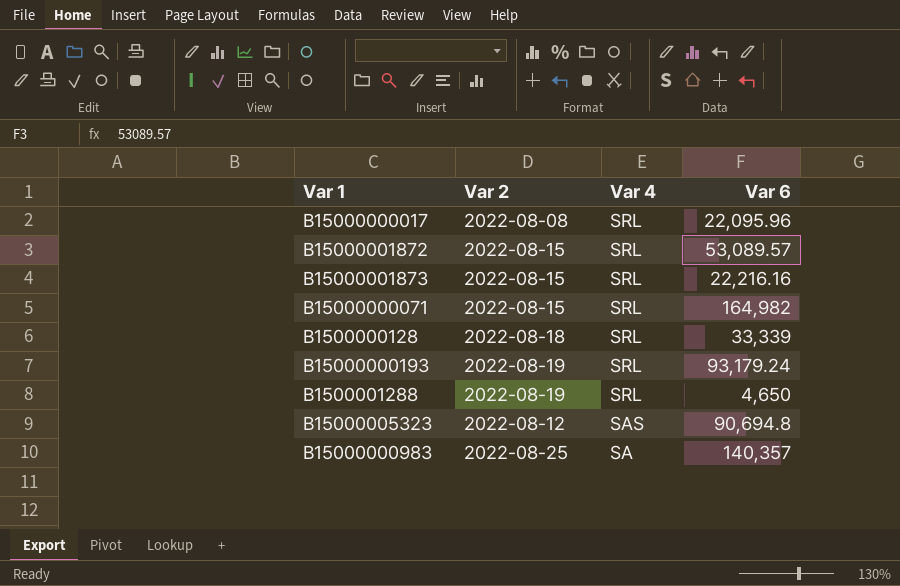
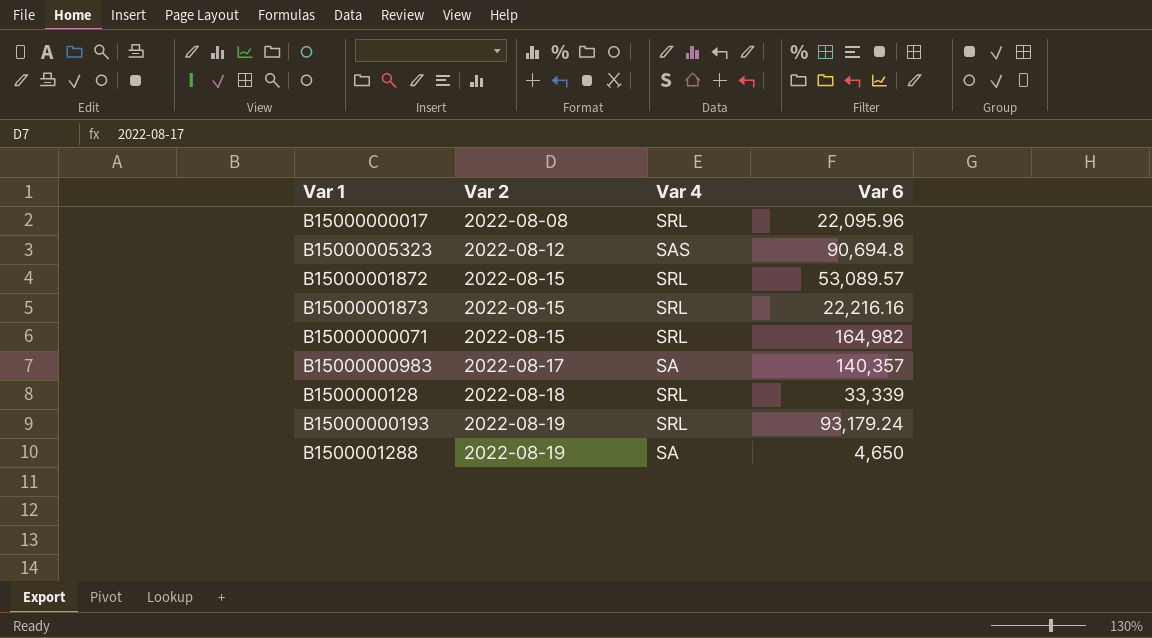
row order: Var 4 descending -> Var 2 ascending
B15000000983 | Var 2: 2022-08-25 -> 2022-08-17
B1500001288 | Var 4: SRL -> SA

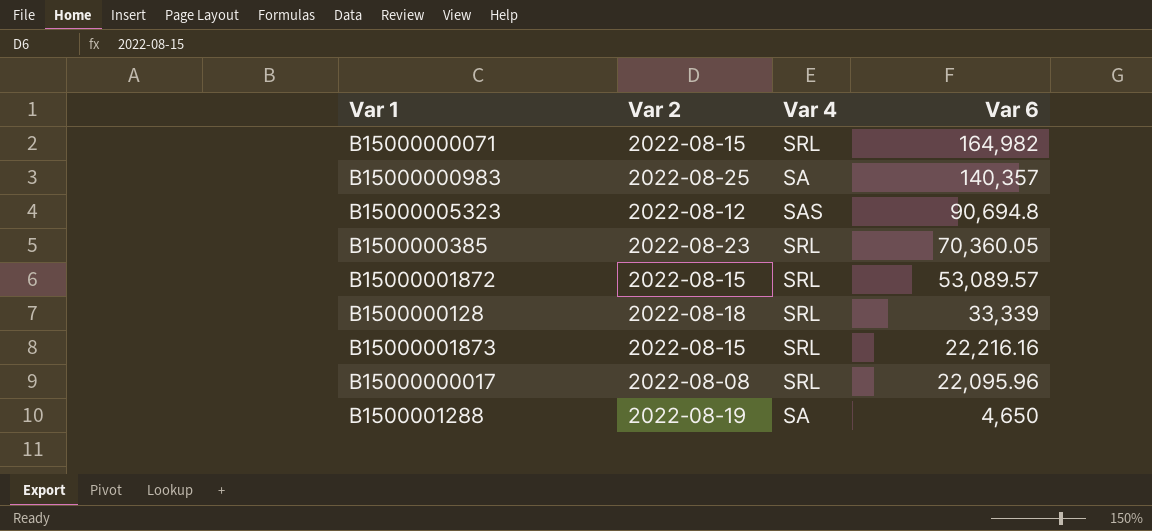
row order: Var 2 ascending -> Var 6 descending
row B15000000193: 2022-08-19 | SRL | 93,179.24 -> none
B15000000983 | Var 2: 2022-08-17 -> 2022-08-25
row B1500000385: none -> 2022-08-23 | SRL | 70,360.05

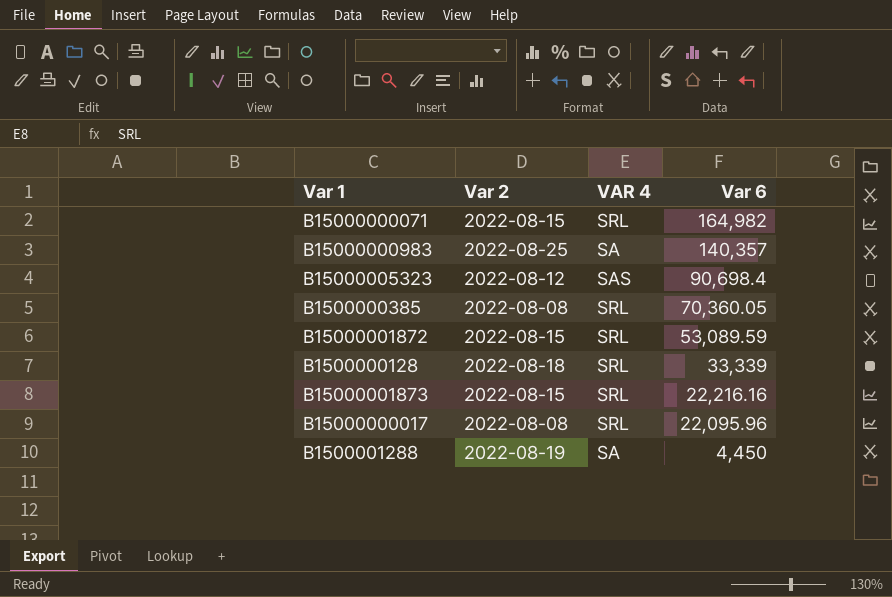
column name: Var 4 -> VAR 4
B15000005323 | Var 6: 90,694.8 -> 90,698.4
B1500000385 | Var 2: 2022-08-23 -> 2022-08-08
B15000001872 | Var 6: 53,089.57 -> 53,089.59
B1500001288 | Var 6: 4,650 -> 4,450

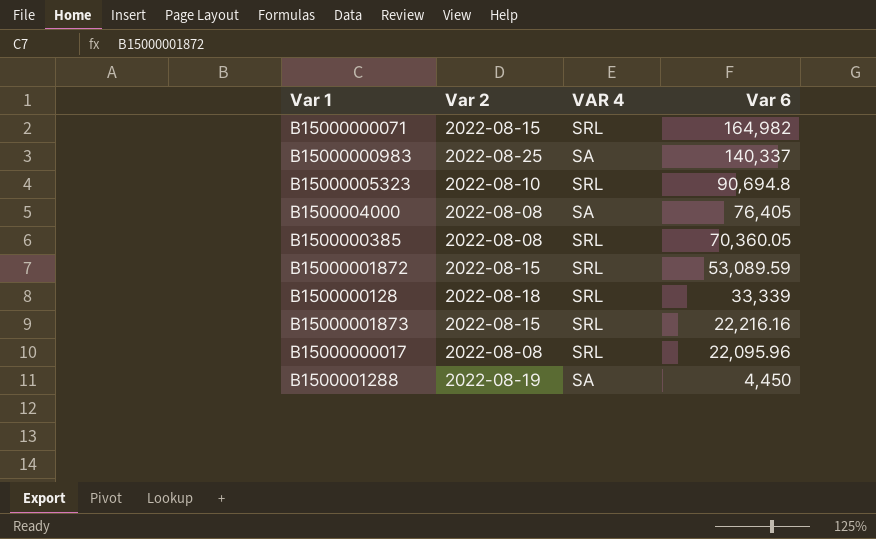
B15000000983 | Var 6: 140,357 -> 140,337
B15000005323 | Var 2: 2022-08-12 -> 2022-08-10
B15000005323 | VAR 4: SAS -> SRL
B15000005323 | Var 6: 90,698.4 -> 90,694.8
row B1500004000: none -> 2022-08-08 | SA | 76,405

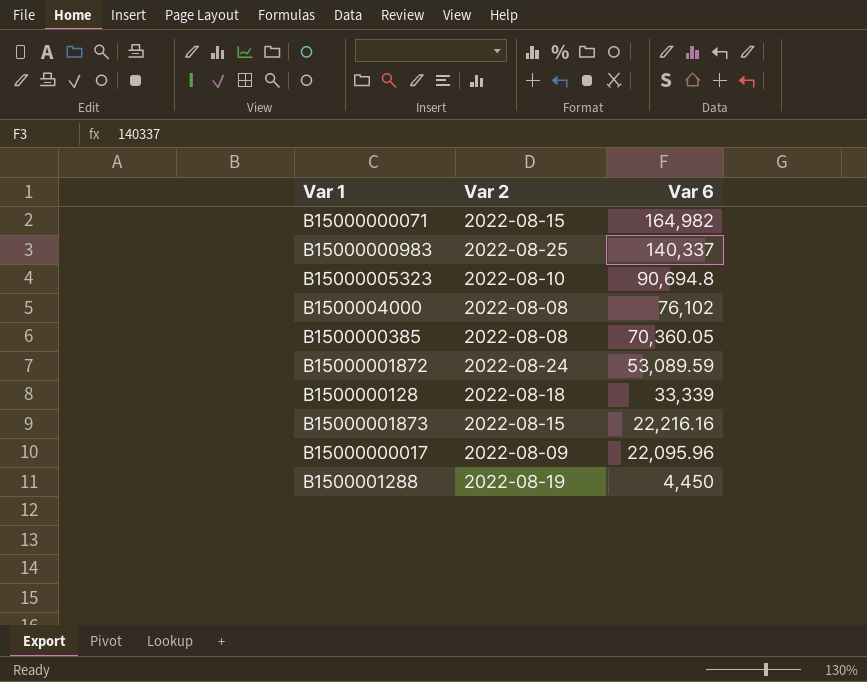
column VAR 4 | position: 3 -> none
B1500004000 | Var 6: 76,405 -> 76,102
B15000001872 | Var 2: 2022-08-15 -> 2022-08-24
B15000000017 | Var 2: 2022-08-08 -> 2022-08-09

